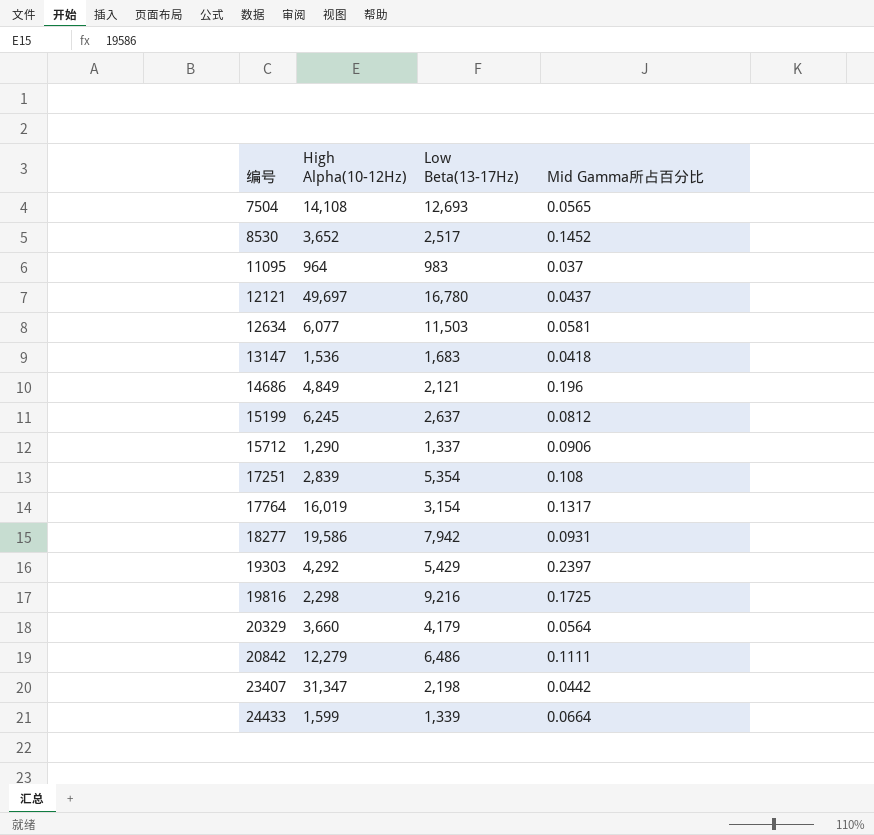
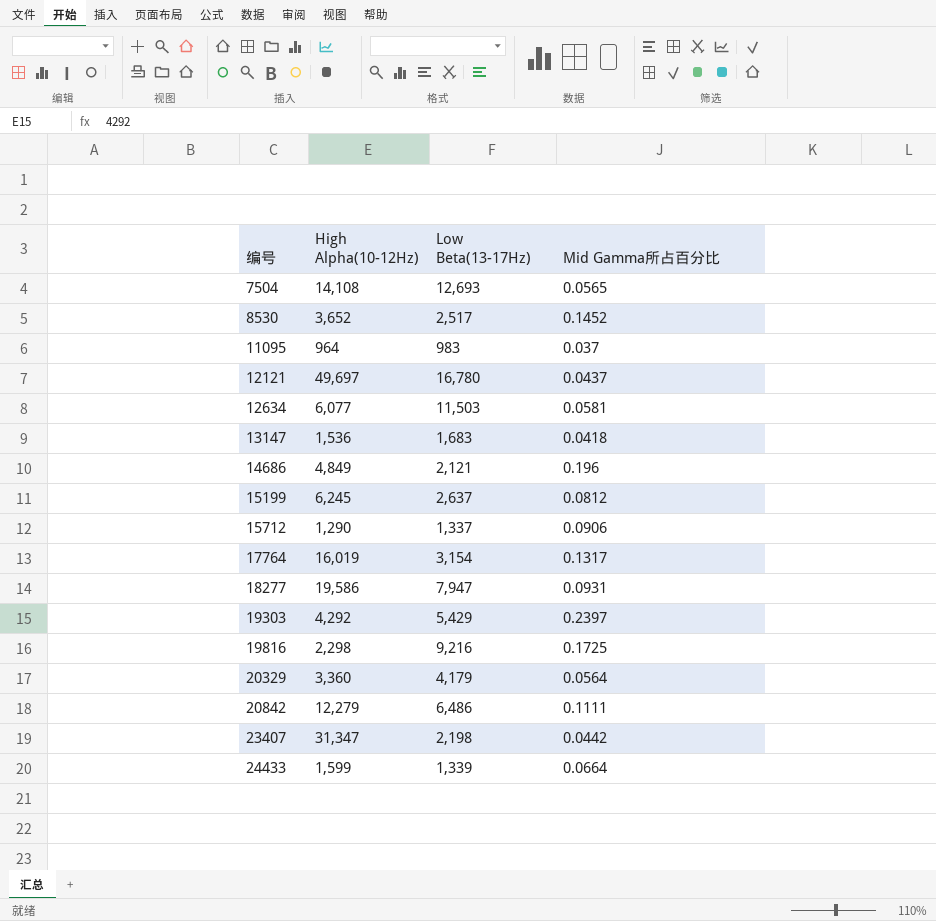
row 17251: 2,839 | 5,354 | 0.108 -> none
18277 | Low Beta(13-17Hz): 7,942 -> 7,947
20329 | High Alpha(10-12Hz): 3,660 -> 3,360

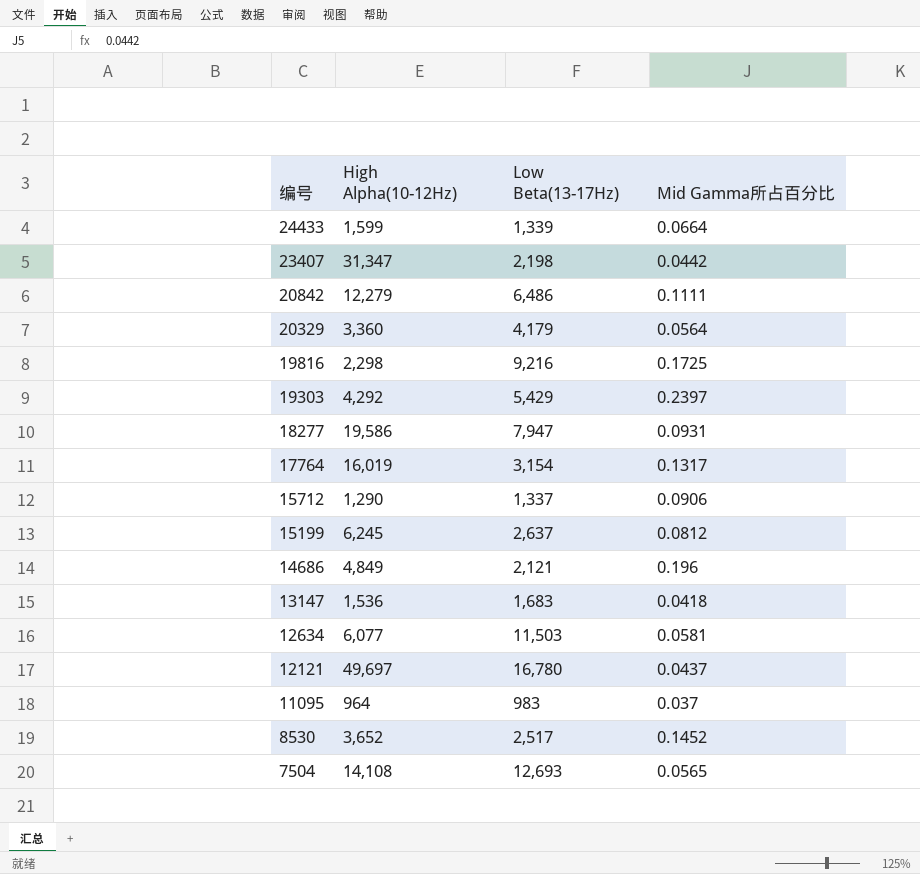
row order: 编号 ascending -> 编号 descending

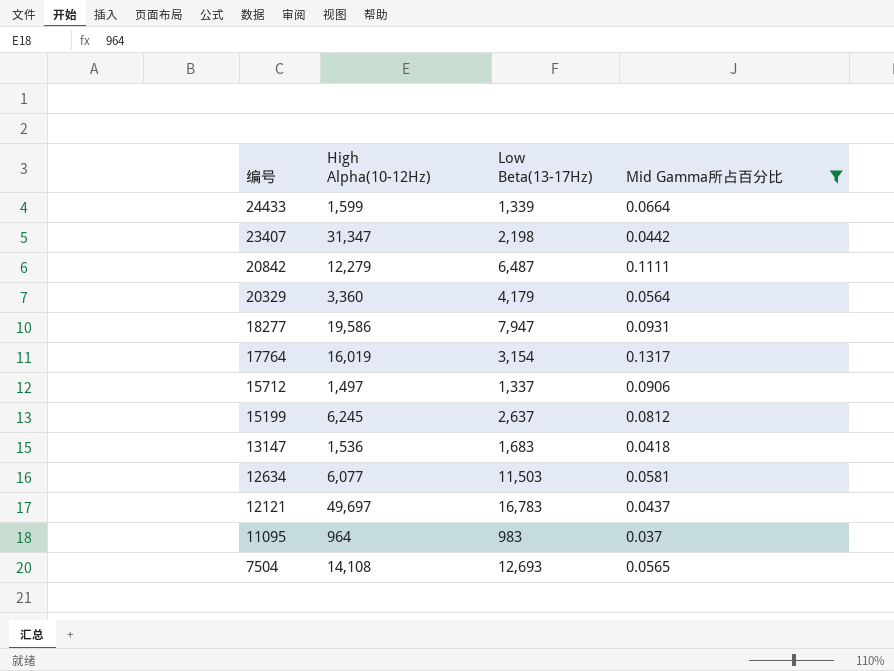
filter: none -> Mid Gamma所占百分比 <= 0.1317
20842 | Low Beta(13-17Hz): 6,486 -> 6,487
15712 | High Alpha(10-12Hz): 1,290 -> 1,497
12121 | Low Beta(13-17Hz): 16,780 -> 16,783

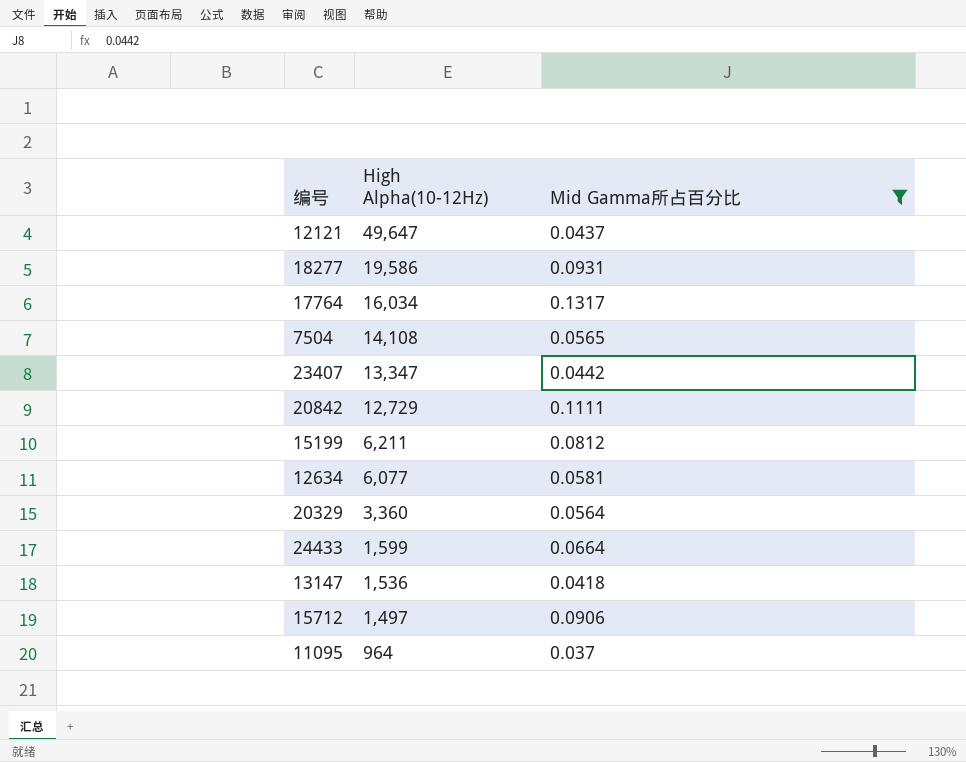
row order: 编号 descending -> High Alpha(10-12Hz) descending
column Low Beta(13-17Hz) | position: 3 -> none
12121 | High Alpha(10-12Hz): 49,697 -> 49,647
17764 | High Alpha(10-12Hz): 16,019 -> 16,034
23407 | High Alpha(10-12Hz): 31,347 -> 13,347
20842 | High Alpha(10-12Hz): 12,279 -> 12,729
15199 | High Alpha(10-12Hz): 6,245 -> 6,211

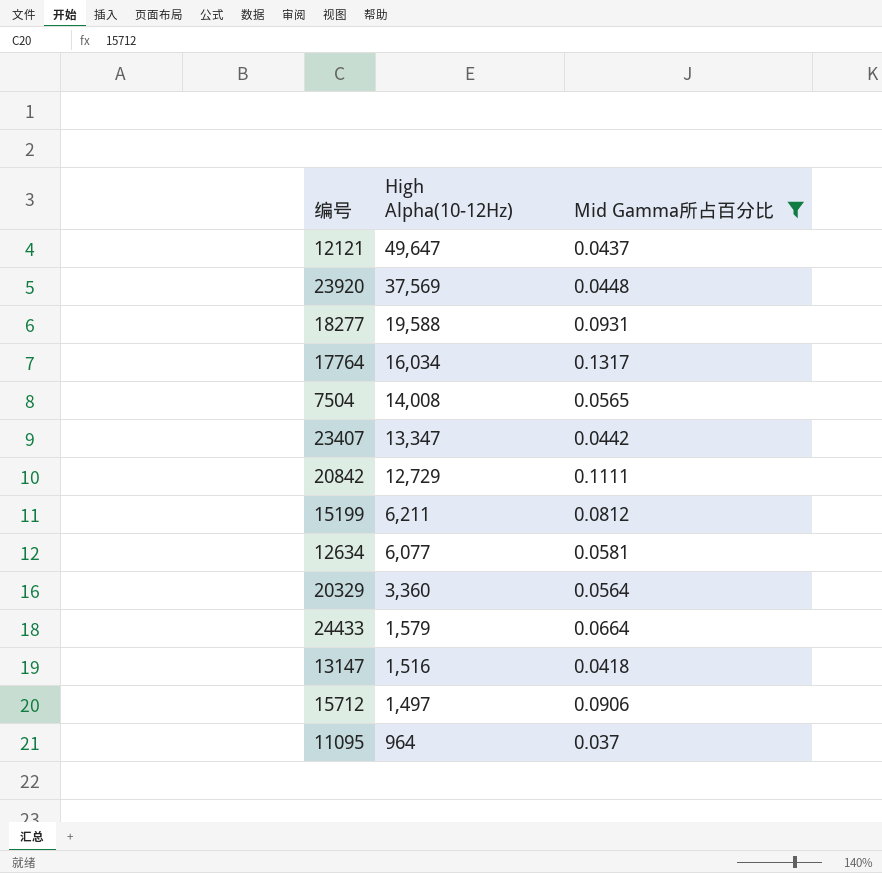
row 23920: none -> 37,569 | 0.0448
18277 | High Alpha(10-12Hz): 19,586 -> 19,588
7504 | High Alpha(10-12Hz): 14,108 -> 14,008
24433 | High Alpha(10-12Hz): 1,599 -> 1,579
13147 | High Alpha(10-12Hz): 1,536 -> 1,516

